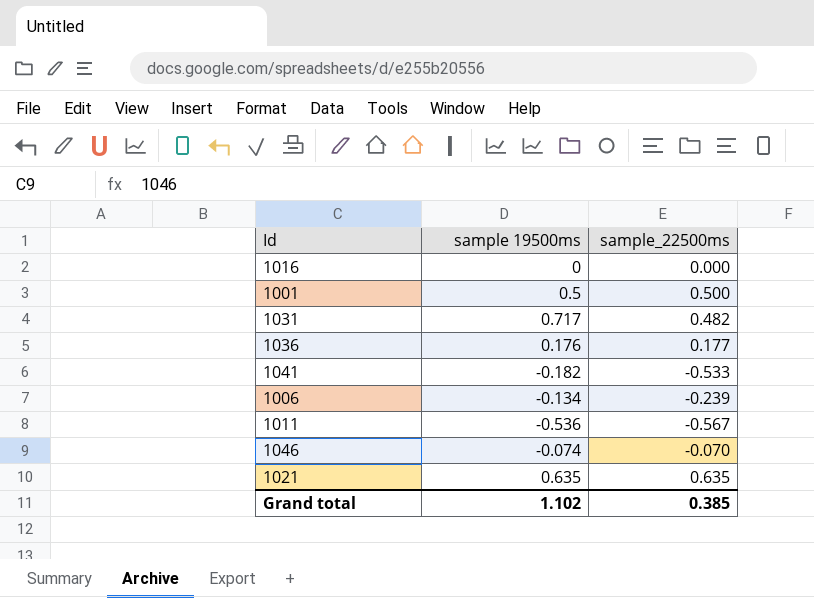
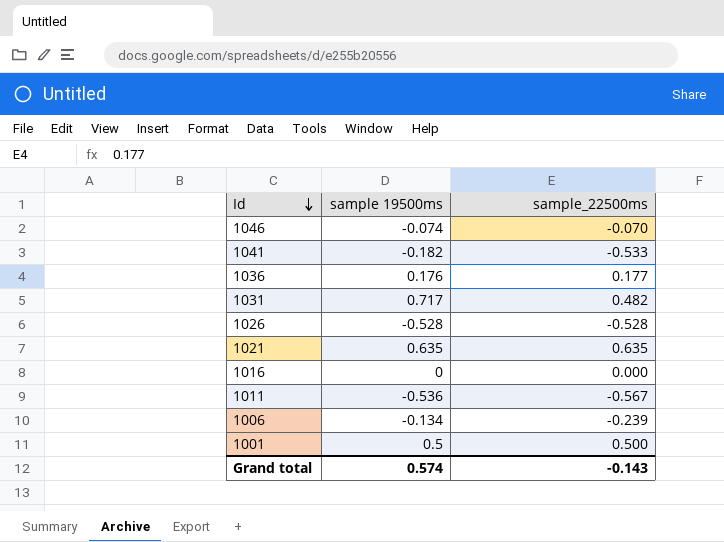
row order: none -> Id descending
row 1026: none -> -0.528 | -0.528
Grand total | sample 19500ms: 1.102 -> 0.574
Grand total | sample_22500ms: 0.385 -> -0.143

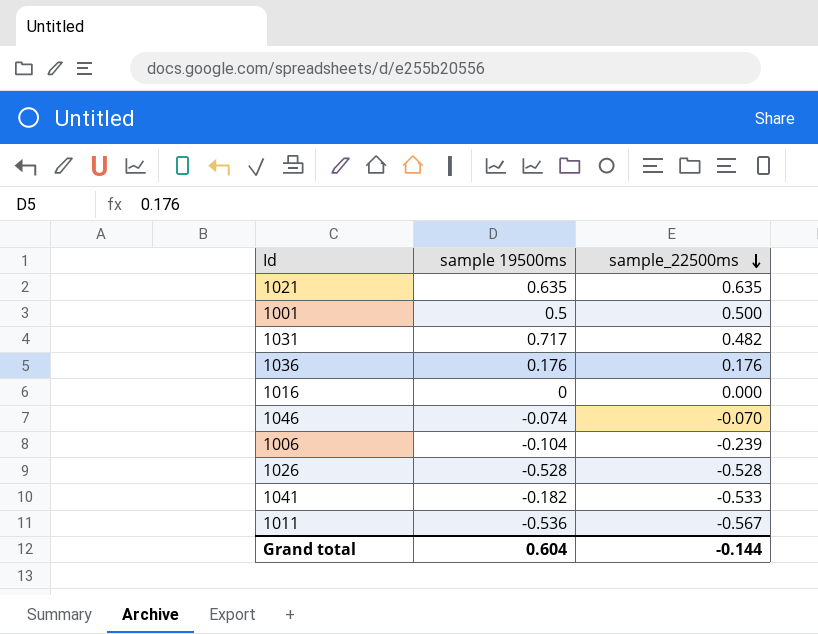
row order: Id descending -> sample_22500ms descending
1036 | sample_22500ms: 0.177 -> 0.176
1006 | sample 19500ms: -0.134 -> -0.104
Grand total | sample 19500ms: 0.574 -> 0.604
Grand total | sample_22500ms: -0.143 -> -0.144

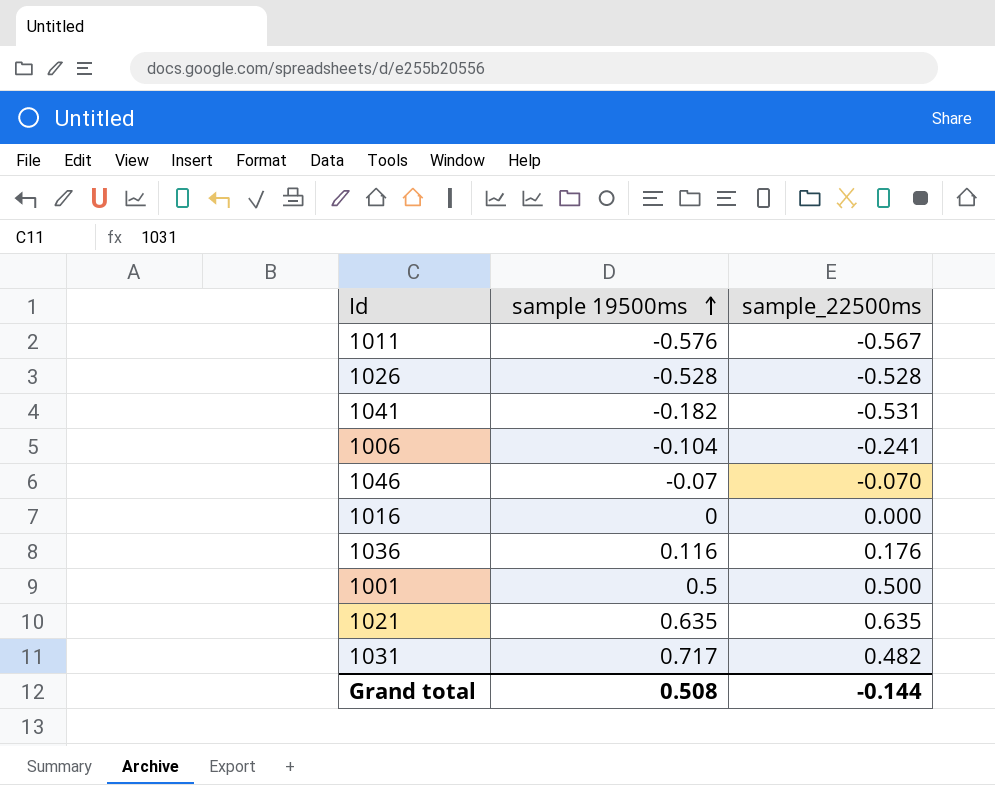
row order: sample_22500ms descending -> sample 19500ms ascending
1011 | sample 19500ms: -0.536 -> -0.576
1041 | sample_22500ms: -0.533 -> -0.531
1006 | sample_22500ms: -0.239 -> -0.241
1046 | sample 19500ms: -0.074 -> -0.07
1036 | sample 19500ms: 0.176 -> 0.116
Grand total | sample 19500ms: 0.604 -> 0.508

